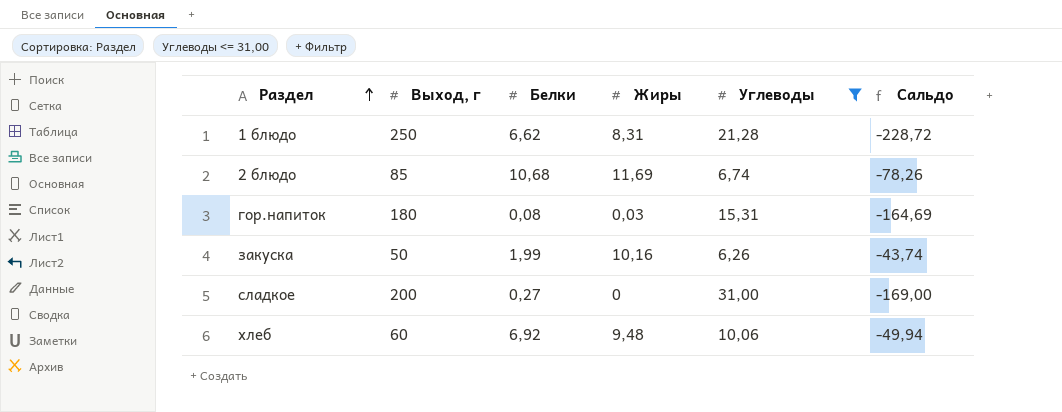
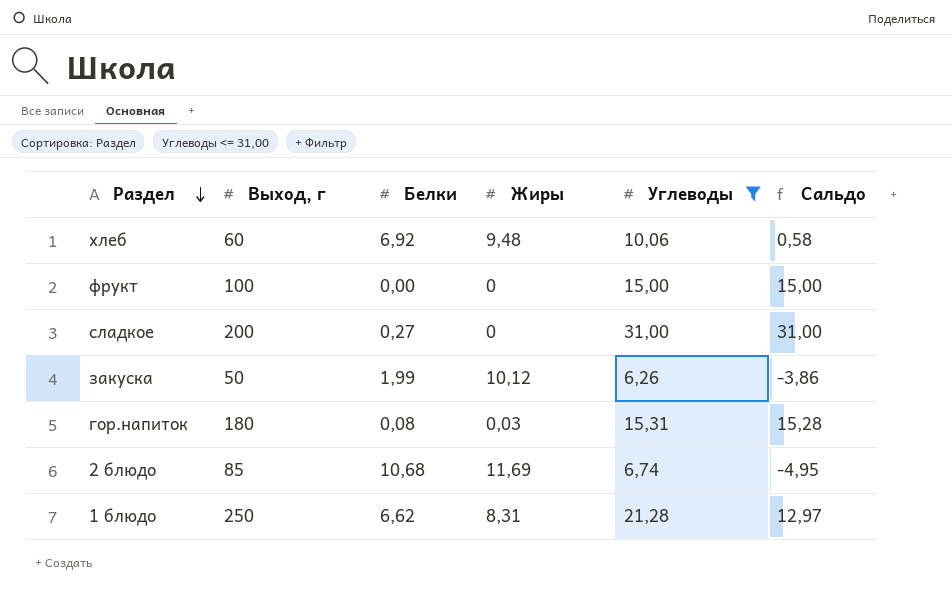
row order: Раздел ascending -> Раздел descending
column Сальдо | formula: [Углеводы] - [Выход, г] -> [Углеводы] - [Жиры]
row фрукт: none -> 100 | 0,00 | 0 | 15,00 | 15,00
закуска | Жиры: 10,16 -> 10,12

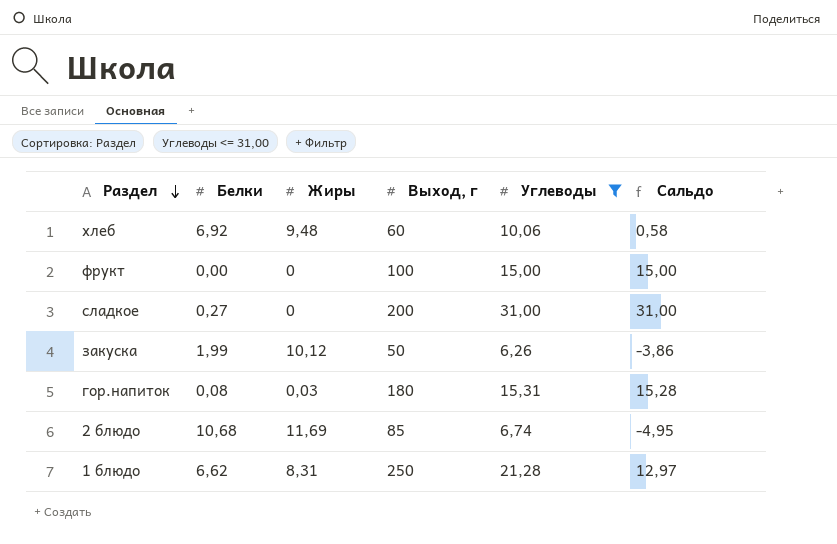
column Выход, г | position: 2 -> 4

